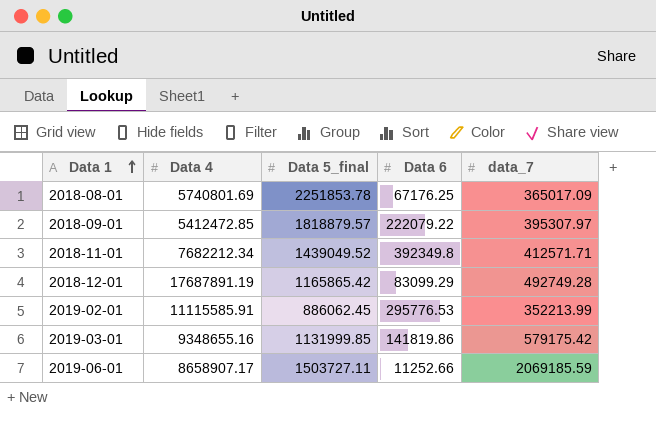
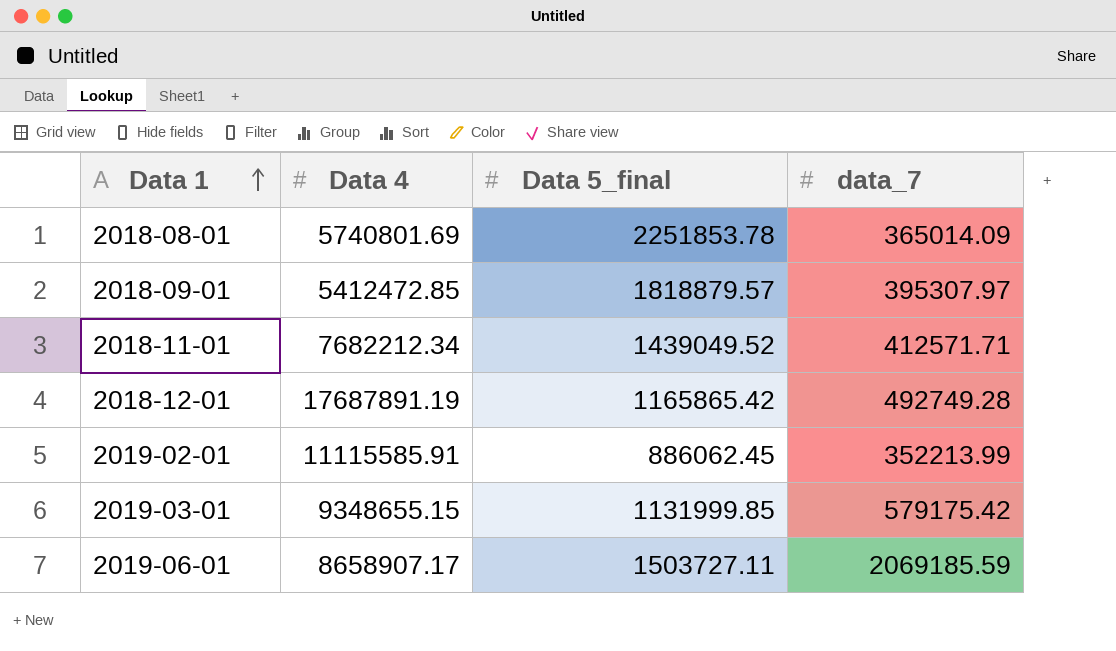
column Data 6 | position: 4 -> none
2018-08-01 | data_7: 365017.09 -> 365014.09
2019-03-01 | Data 4: 9348655.16 -> 9348655.15

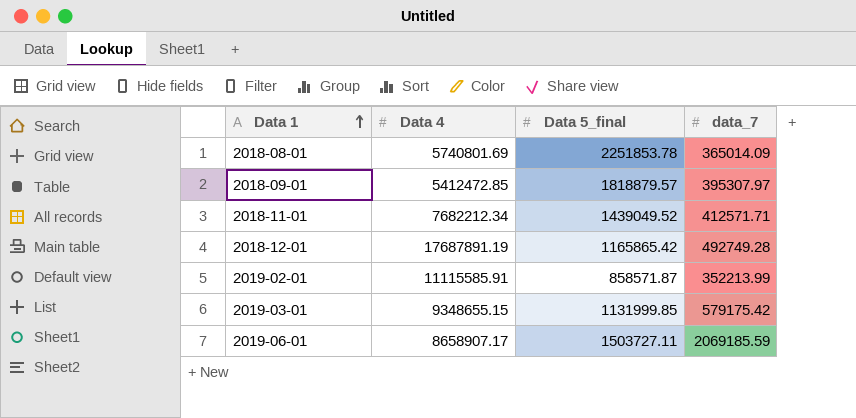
2019-02-01 | Data 5_final: 886062.45 -> 858571.87

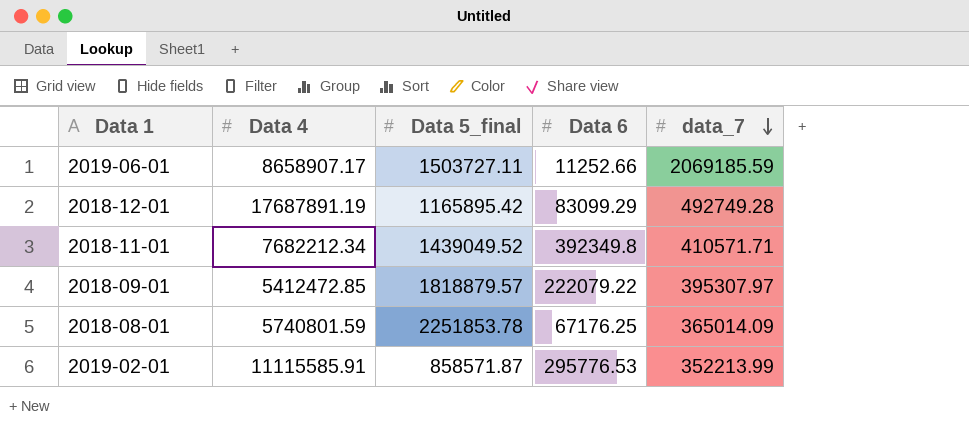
row order: Data 1 ascending -> data_7 descending
column Data 6 | position: none -> 4
row 2019-03-01: 9348655.15 | 1131999.85 | 579175.42 -> none
2018-12-01 | Data 5_final: 1165865.42 -> 1165895.42
2018-11-01 | data_7: 412571.71 -> 410571.71
2018-08-01 | Data 4: 5740801.69 -> 5740801.59

